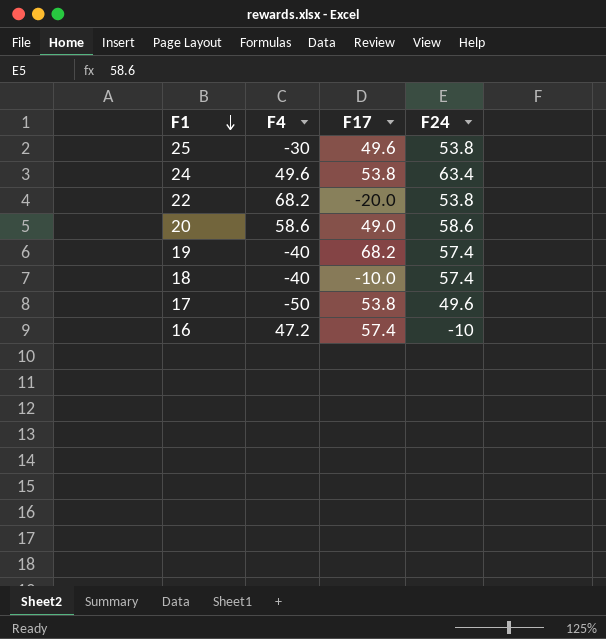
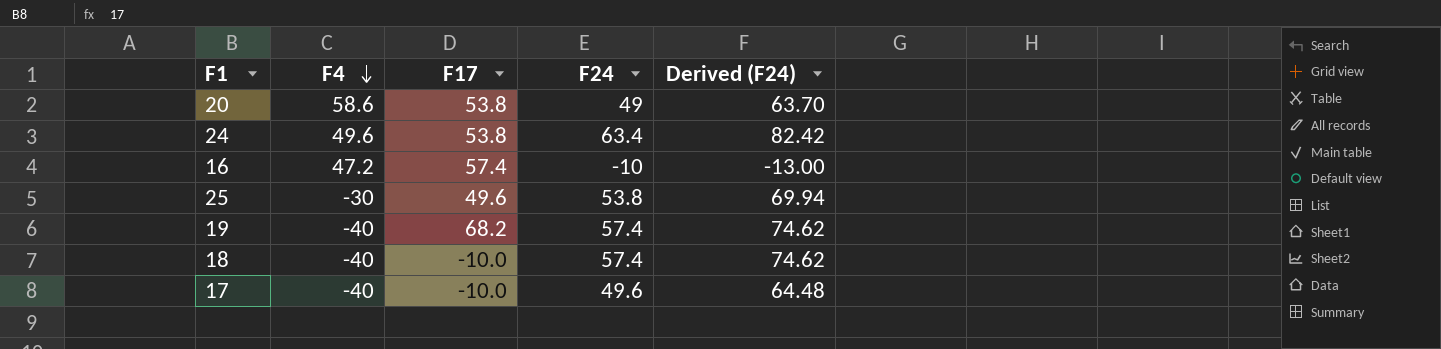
row order: F1 descending -> F4 descending
column Derived (F24) | formula: none -> [F24] * 1.3
row 22: 68.2 | -20.0 | 53.8 -> none
20 | F17: 49.0 -> 53.8
20 | F24: 58.6 -> 49
17 | F4: -50 -> -40
17 | F17: 53.8 -> -10.0

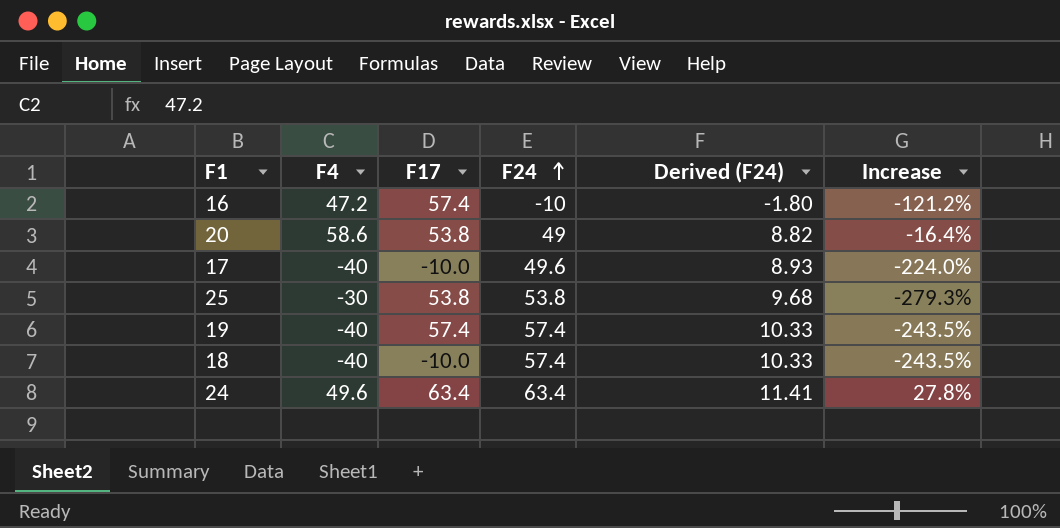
row order: F4 descending -> F24 ascending
column Derived (F24) | formula: [F24] * 1.3 -> [F24] * 0.18
column Increase | formula: none -> ([F24] - [F4]) / [F4]
25 | F17: 49.6 -> 53.8
19 | F17: 68.2 -> 57.4
24 | F17: 53.8 -> 63.4

